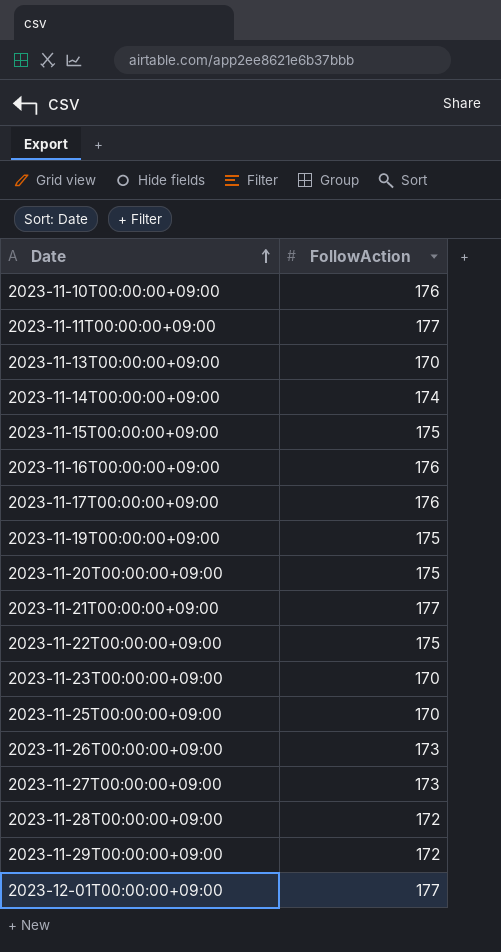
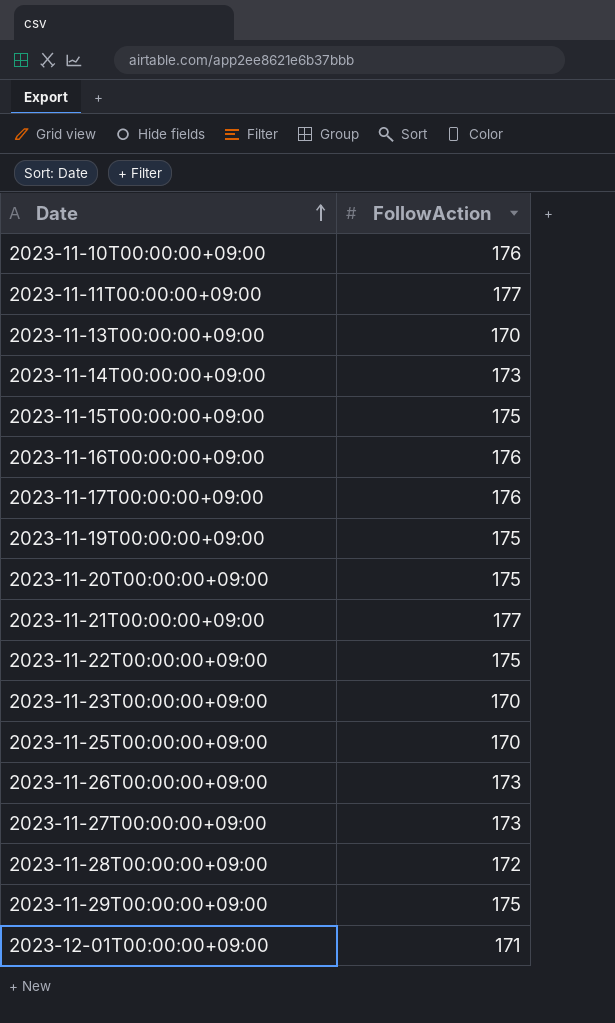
2023-11-14T00:00:00+09:00 | FollowAction: 174 -> 173
2023-11-29T00:00:00+09:00 | FollowAction: 172 -> 175
2023-12-01T00:00:00+09:00 | FollowAction: 177 -> 171

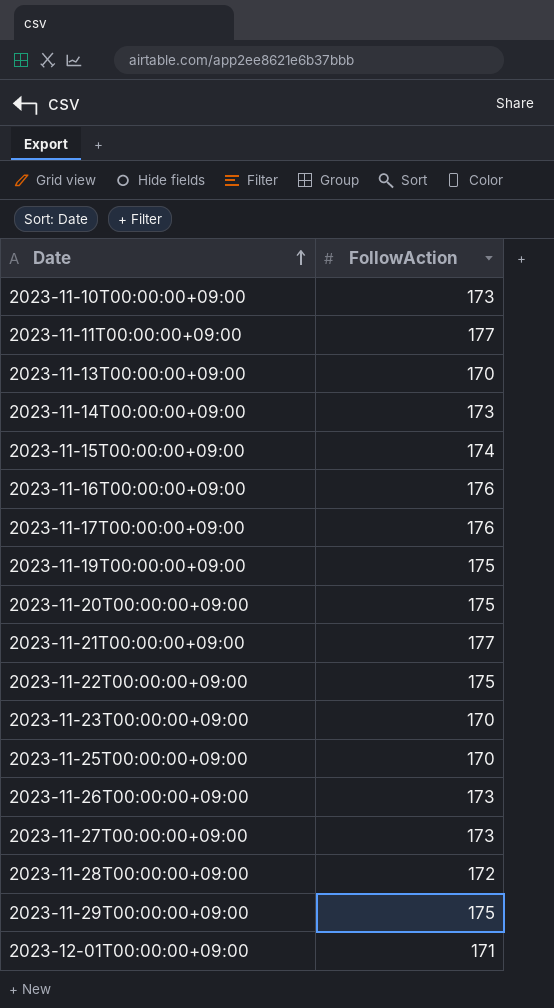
2023-11-10T00:00:00+09:00 | FollowAction: 176 -> 173
2023-11-15T00:00:00+09:00 | FollowAction: 175 -> 174

